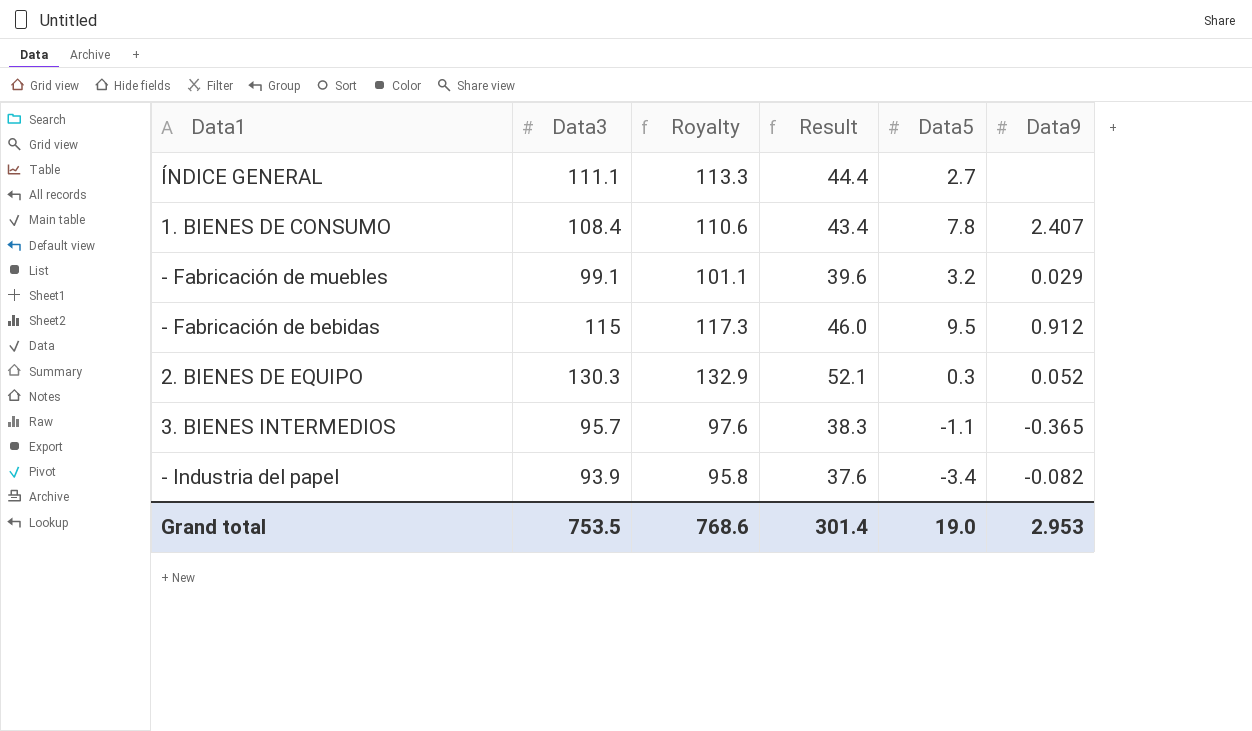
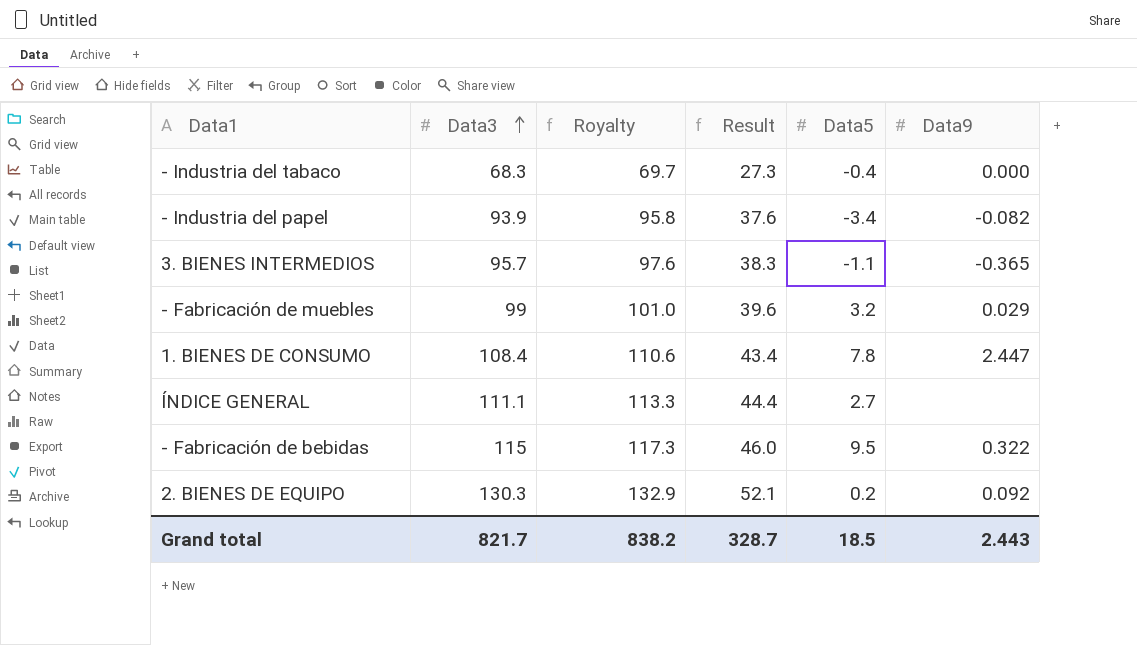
row order: none -> Data3 ascending
row - Industria del tabaco: none -> 68.3 | 69.7 | 27.3 | -0.4 | 0.000
- Fabricación de muebles | Data3: 99.1 -> 99
- Fabricación de muebles | Royalty: 101.1 -> 101.0
1. BIENES DE CONSUMO | Data9: 2.407 -> 2.447
- Fabricación de bebidas | Data9: 0.912 -> 0.322
2. BIENES DE EQUIPO | Data5: 0.3 -> 0.2
2. BIENES DE EQUIPO | Data9: 0.052 -> 0.092
Grand total | Data3: 753.5 -> 821.7
Grand total | Royalty: 768.6 -> 838.2
Grand total | Result: 301.4 -> 328.7
Grand total | Data5: 19.0 -> 18.5
Grand total | Data9: 2.953 -> 2.443

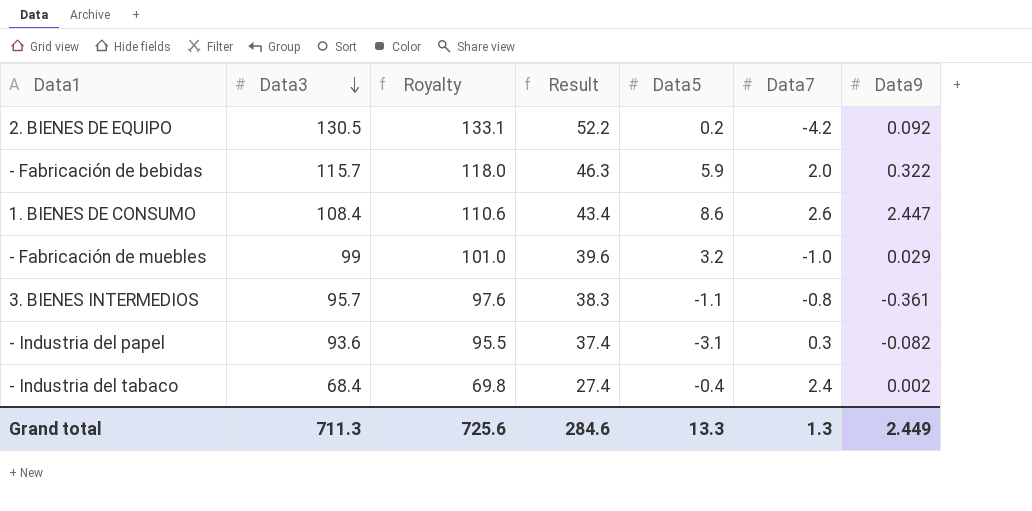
row order: Data3 ascending -> Data3 descending
column Data7 | position: none -> 6
row ÍNDICE GENERAL: 111.1 | 113.3 | 44.4 | 2.7 | none -> none
2. BIENES DE EQUIPO | Data3: 130.3 -> 130.5
2. BIENES DE EQUIPO | Royalty: 132.9 -> 133.1
2. BIENES DE EQUIPO | Result: 52.1 -> 52.2
- Fabricación de bebidas | Data3: 115 -> 115.7
- Fabricación de bebidas | Royalty: 117.3 -> 118.0
- Fabricación de bebidas | Result: 46.0 -> 46.3
- Fabricación de bebidas | Data5: 9.5 -> 5.9
1. BIENES DE CONSUMO | Data5: 7.8 -> 8.6
3. BIENES INTERMEDIOS | Data9: -0.365 -> -0.361
- Industria del papel | Data3: 93.9 -> 93.6
- Industria del papel | Royalty: 95.8 -> 95.5
- Industria del papel | Result: 37.6 -> 37.4
- Industria del papel | Data5: -3.4 -> -3.1
- Industria del tabaco | Data3: 68.3 -> 68.4
- Industria del tabaco | Royalty: 69.7 -> 69.8
- Industria del tabaco | Result: 27.3 -> 27.4
- Industria del tabaco | Data9: 0.000 -> 0.002
Grand total | Data3: 821.7 -> 711.3
Grand total | Royalty: 838.2 -> 725.6
Grand total | Result: 328.7 -> 284.6
Grand total | Data5: 18.5 -> 13.3
Grand total | Data9: 2.443 -> 2.449

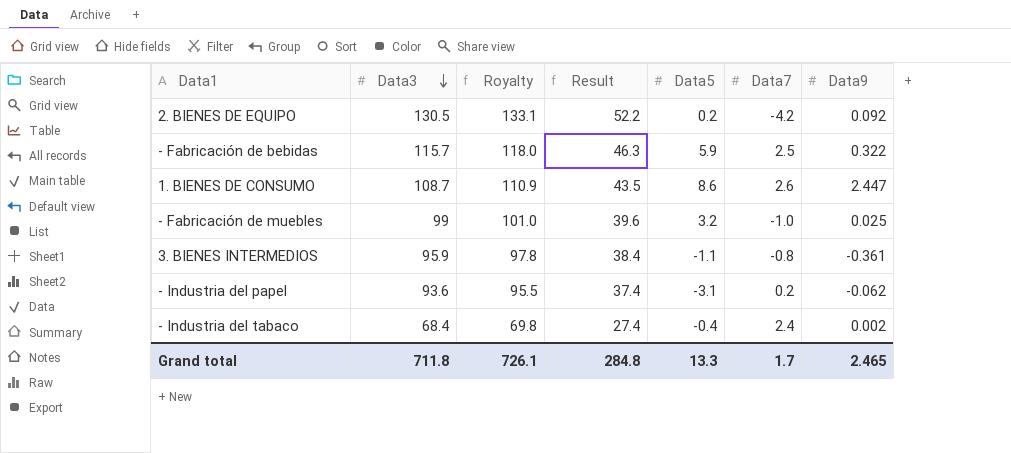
- Fabricación de bebidas | Data7: 2.0 -> 2.5
1. BIENES DE CONSUMO | Data3: 108.4 -> 108.7
1. BIENES DE CONSUMO | Royalty: 110.6 -> 110.9
1. BIENES DE CONSUMO | Result: 43.4 -> 43.5
- Fabricación de muebles | Data9: 0.029 -> 0.025
3. BIENES INTERMEDIOS | Data3: 95.7 -> 95.9
3. BIENES INTERMEDIOS | Royalty: 97.6 -> 97.8
3. BIENES INTERMEDIOS | Result: 38.3 -> 38.4
- Industria del papel | Data7: 0.3 -> 0.2
- Industria del papel | Data9: -0.082 -> -0.062
Grand total | Data3: 711.3 -> 711.8
Grand total | Royalty: 725.6 -> 726.1
Grand total | Result: 284.6 -> 284.8
Grand total | Data7: 1.3 -> 1.7
Grand total | Data9: 2.449 -> 2.465

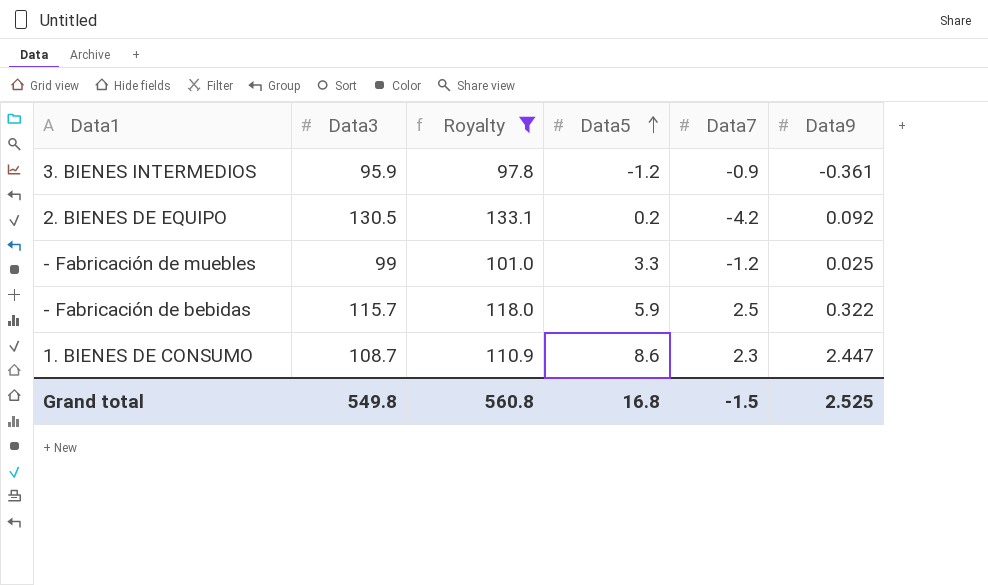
filter: none -> Royalty >= 97.8
row order: Data3 descending -> Data5 ascending
column Result | formula: [Data3] * 0.4 -> none
3. BIENES INTERMEDIOS | Data5: -1.1 -> -1.2
3. BIENES INTERMEDIOS | Data7: -0.8 -> -0.9
- Fabricación de muebles | Data5: 3.2 -> 3.3
- Fabricación de muebles | Data7: -1.0 -> -1.2
1. BIENES DE CONSUMO | Data7: 2.6 -> 2.3
Grand total | Data3: 711.8 -> 549.8
Grand total | Royalty: 726.1 -> 560.8
Grand total | Data5: 13.3 -> 16.8
Grand total | Data7: 1.7 -> -1.5
Grand total | Data9: 2.465 -> 2.525

